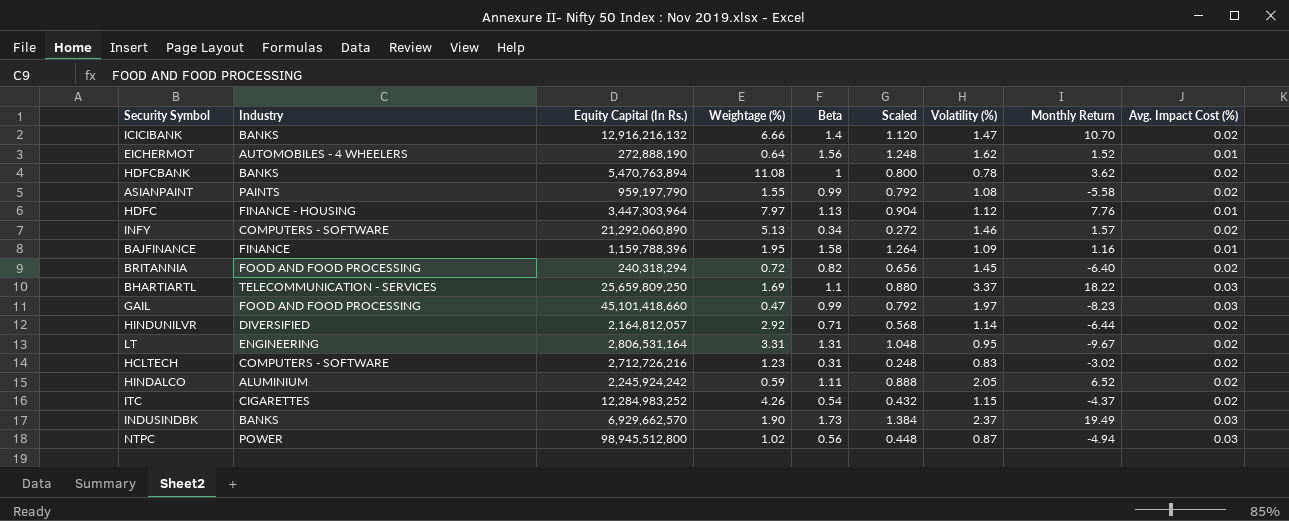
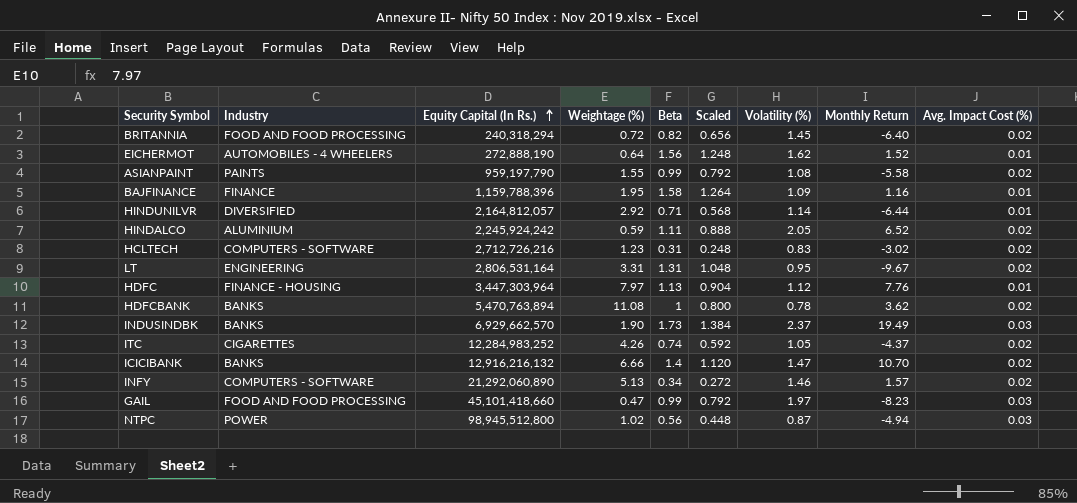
row order: none -> Equity Capital (In Rs.) ascending
row BHARTIARTL: TELECOMMUNICATION - SERVICES | 25,659,809,250 | 1.69 | 1.1 | 0.880 | 3.37 | 18.22 | 0.03 -> none
HINDUNILVR | Avg. Impact Cost (%): 0.02 -> 0.01
ITC | Beta: 0.54 -> 0.74
ITC | Scaled: 0.432 -> 0.592
ITC | Volatility (%): 1.15 -> 1.05

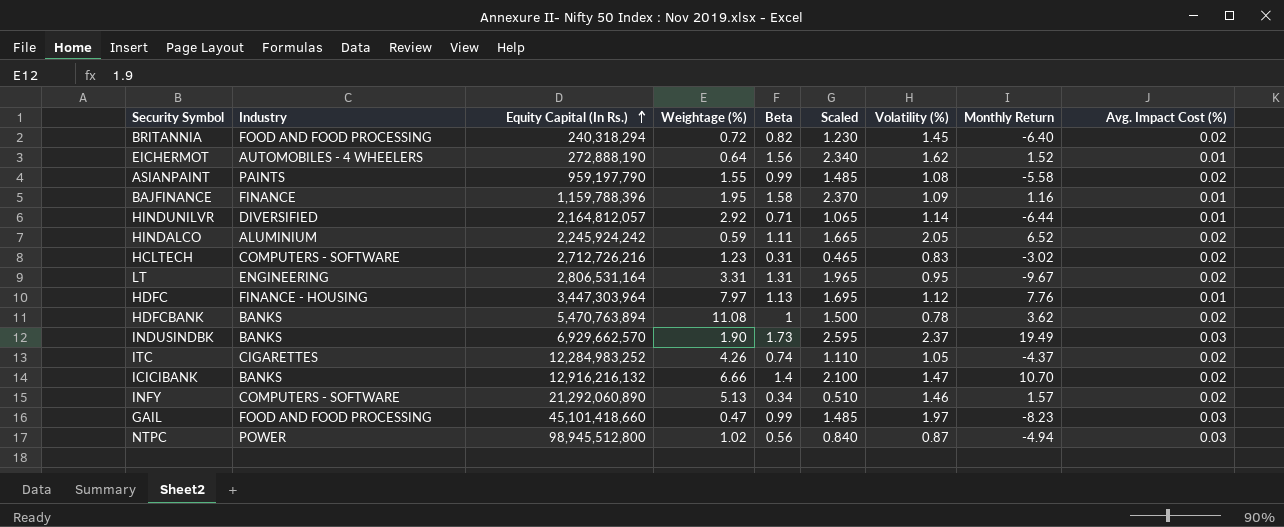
column Scaled | formula: [Beta] * 0.8 -> [Beta] * 1.5

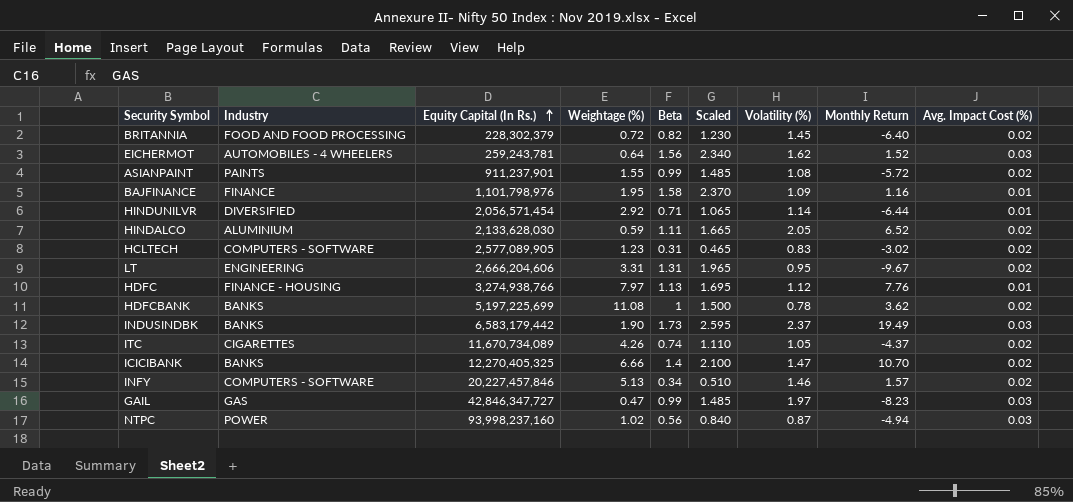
BRITANNIA | Equity Capital (In Rs.): 240,318,294 -> 228,302,379
EICHERMOT | Equity Capital (In Rs.): 272,888,190 -> 259,243,781
EICHERMOT | Avg. Impact Cost (%): 0.01 -> 0.03
ASIANPAINT | Equity Capital (In Rs.): 959,197,790 -> 911,237,901
ASIANPAINT | Monthly Return: -5.58 -> -5.72
BAJFINANCE | Equity Capital (In Rs.): 1,159,788,396 -> 1,101,798,976
HINDUNILVR | Equity Capital (In Rs.): 2,164,812,057 -> 2,056,571,454
HINDALCO | Equity Capital (In Rs.): 2,245,924,242 -> 2,133,628,030
HCLTECH | Equity Capital (In Rs.): 2,712,726,216 -> 2,577,089,905
LT | Equity Capital (In Rs.): 2,806,531,164 -> 2,666,204,606
HDFC | Equity Capital (In Rs.): 3,447,303,964 -> 3,274,938,766
HDFCBANK | Equity Capital (In Rs.): 5,470,763,894 -> 5,197,225,699
INDUSINDBK | Equity Capital (In Rs.): 6,929,662,570 -> 6,583,179,442
ITC | Equity Capital (In Rs.): 12,284,983,252 -> 11,670,734,089
ICICIBANK | Equity Capital (In Rs.): 12,916,216,132 -> 12,270,405,325
INFY | Equity Capital (In Rs.): 21,292,060,890 -> 20,227,457,846
GAIL | Industry: FOOD AND FOOD PROCESSING -> GAS
GAIL | Equity Capital (In Rs.): 45,101,418,660 -> 42,846,347,727
NTPC | Equity Capital (In Rs.): 98,945,512,800 -> 93,998,237,160

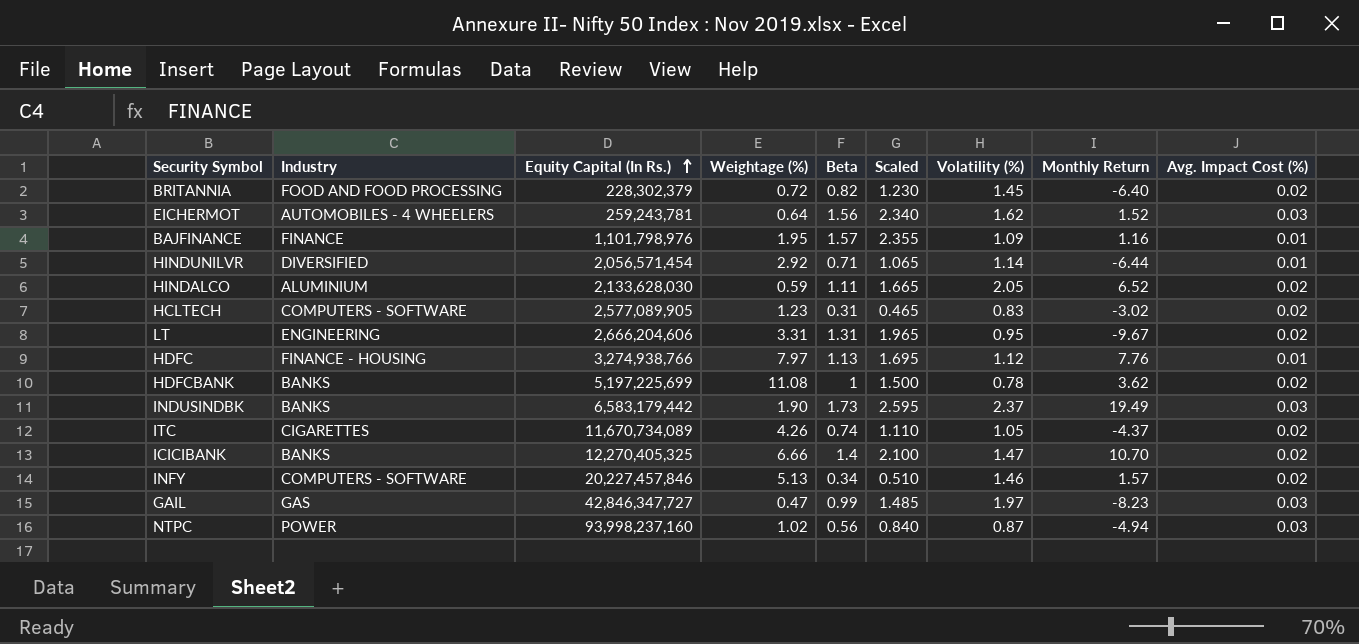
row ASIANPAINT: PAINTS | 911,237,901 | 1.55 | 0.99 | 1.485 | 1.08 | -5.72 | 0.02 -> none
BAJFINANCE | Beta: 1.58 -> 1.57
BAJFINANCE | Scaled: 2.370 -> 2.355

